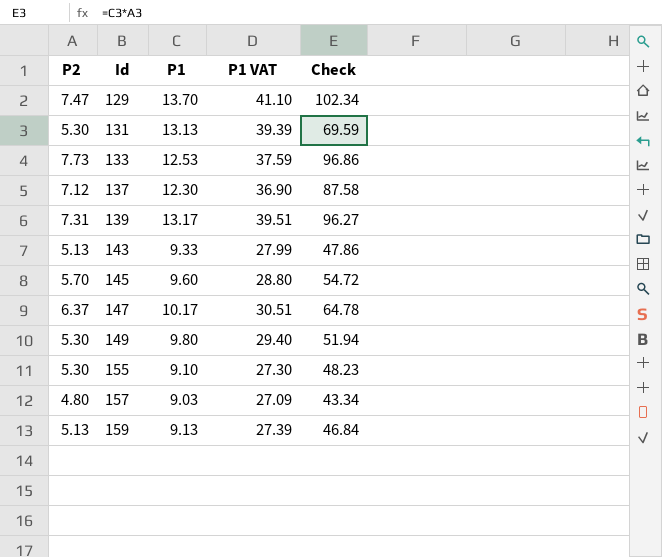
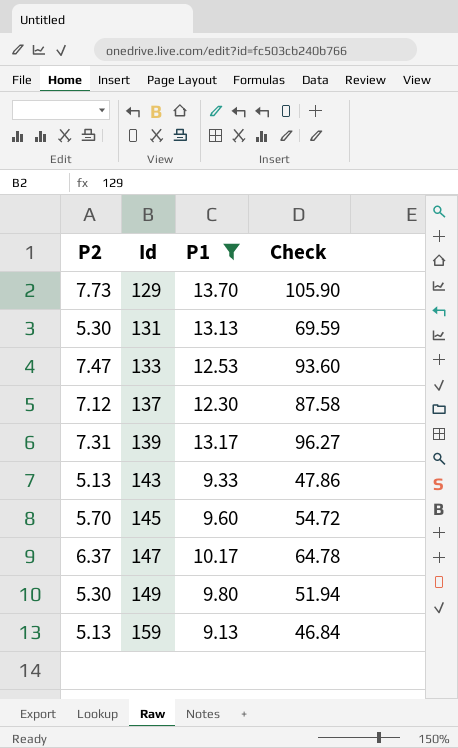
filter: none -> P1 >= 9.13
column P1 VAT | formula: [P1] * 3 -> none
129 | P2: 7.47 -> 7.73
129 | Check: 102.34 -> 105.90
133 | P2: 7.73 -> 7.47
133 | Check: 96.86 -> 93.60

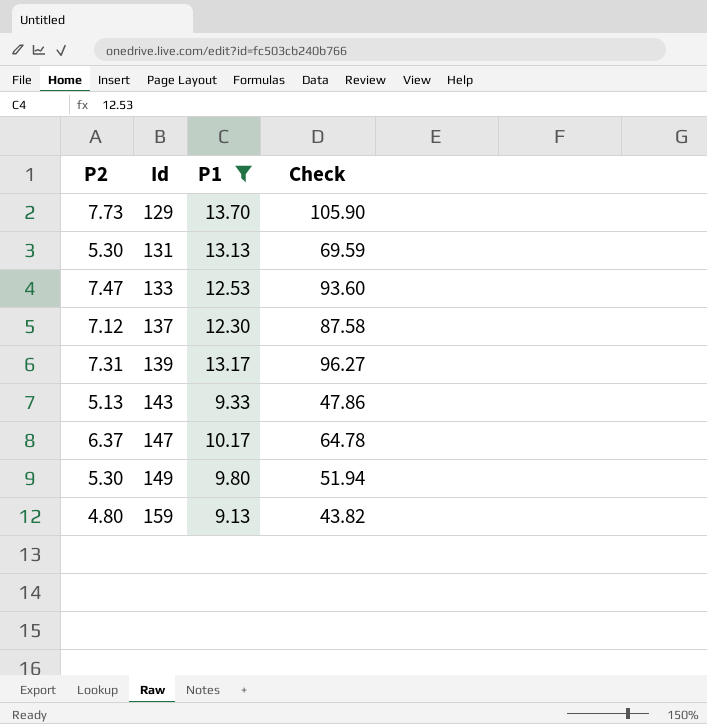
row 145: 5.70 | 9.60 | 54.72 -> none
159 | P2: 5.13 -> 4.80
159 | Check: 46.84 -> 43.82

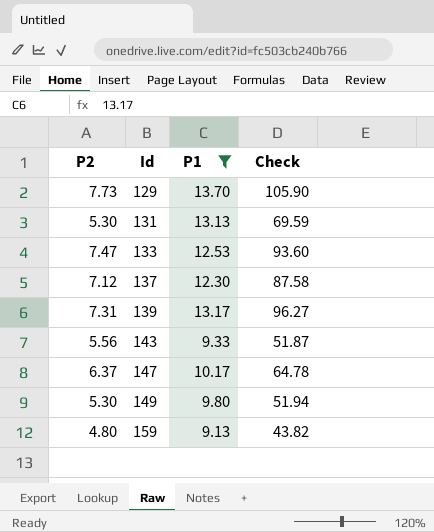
143 | P2: 5.13 -> 5.56
143 | Check: 47.86 -> 51.87

